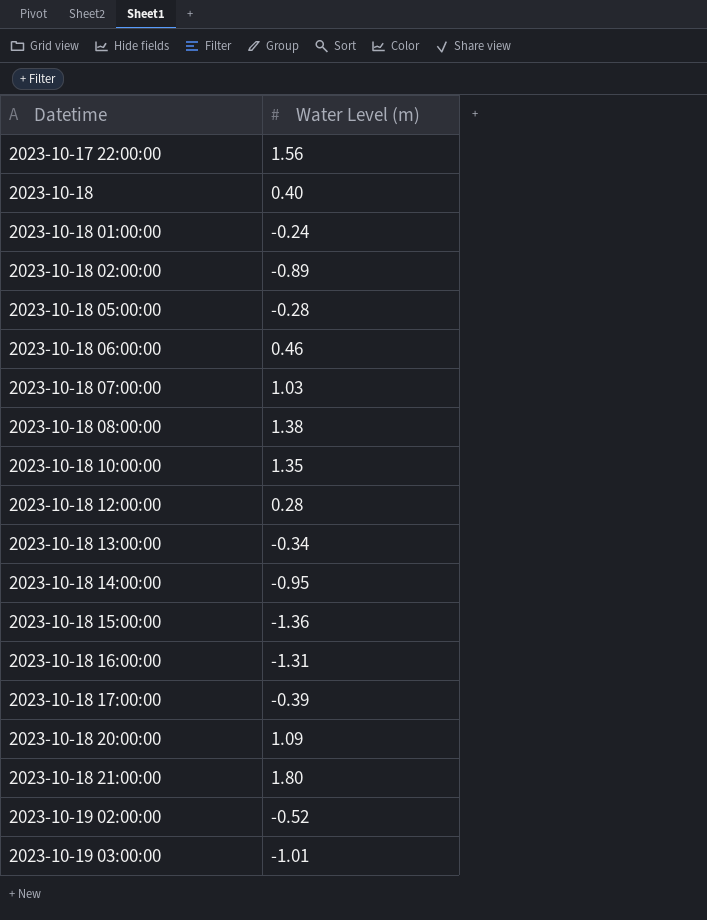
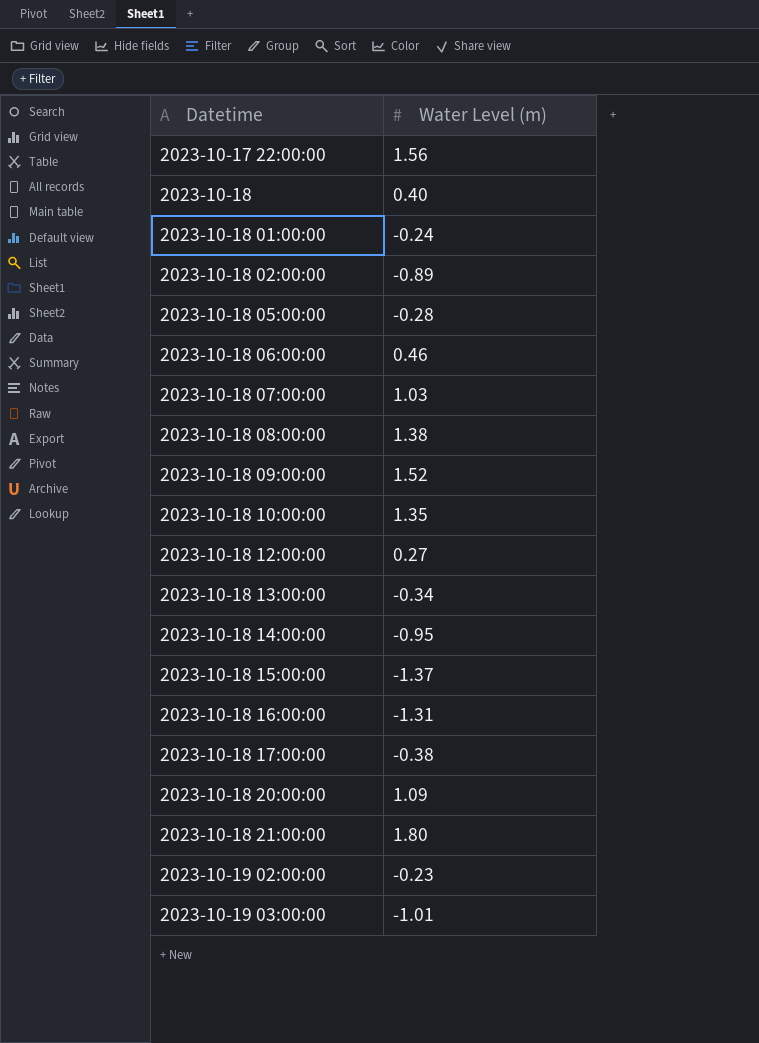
row 2023-10-18 09:00:00: none -> 1.52
2023-10-18 12:00:00 | Water Level (m): 0.28 -> 0.27
2023-10-18 15:00:00 | Water Level (m): -1.36 -> -1.37
2023-10-18 17:00:00 | Water Level (m): -0.39 -> -0.38
2023-10-19 02:00:00 | Water Level (m): -0.52 -> -0.23

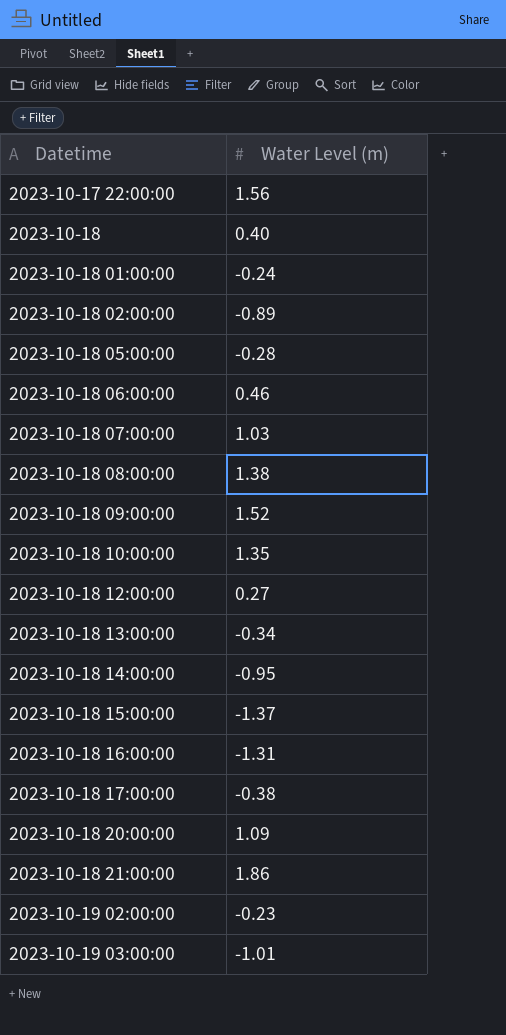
2023-10-18 21:00:00 | Water Level (m): 1.80 -> 1.86

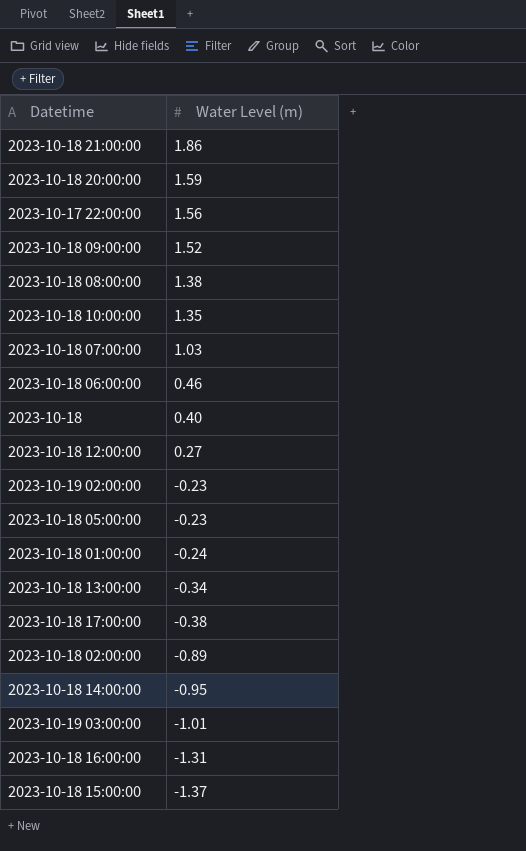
row order: Datetime ascending -> Water Level (m) descending
2023-10-18 20:00:00 | Water Level (m): 1.09 -> 1.59
2023-10-18 05:00:00 | Water Level (m): -0.28 -> -0.23

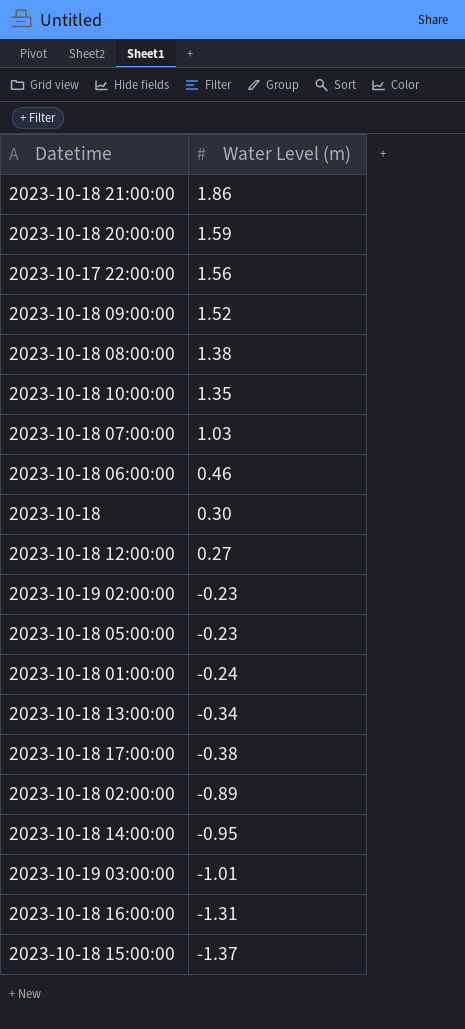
2023-10-18 | Water Level (m): 0.40 -> 0.30

